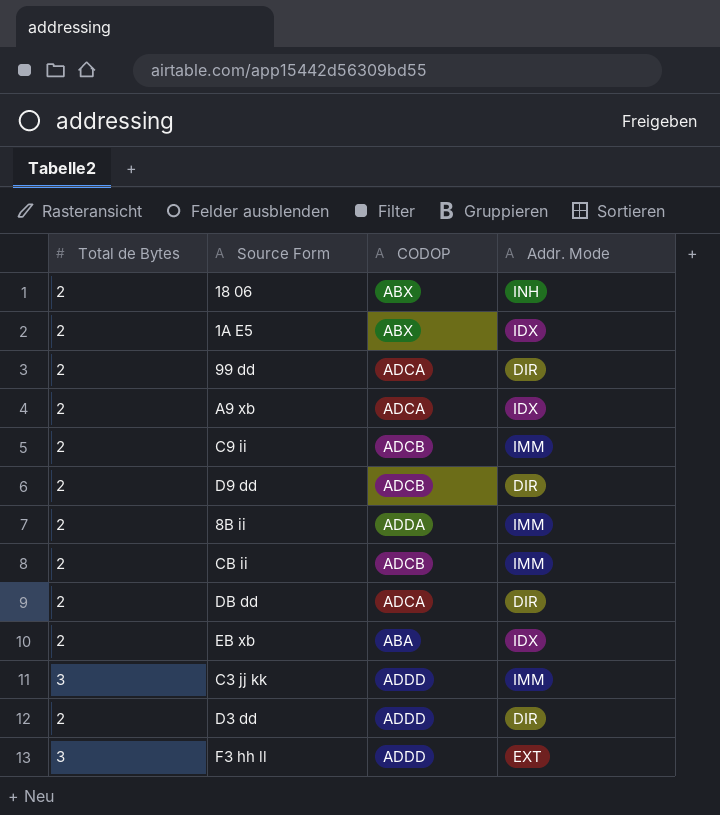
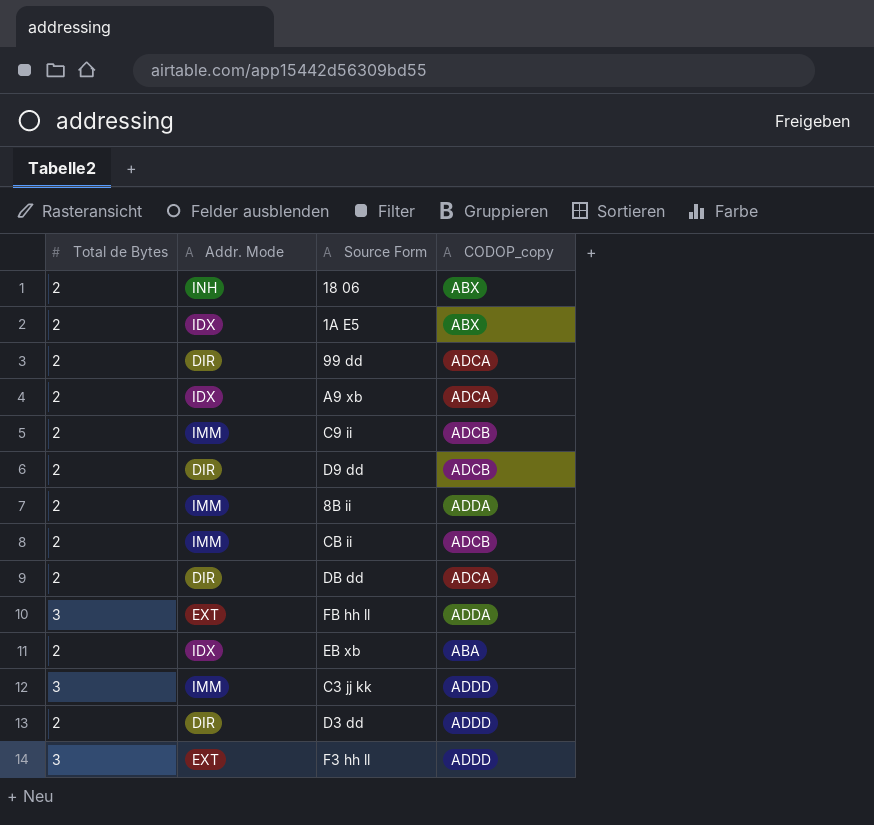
column Addr. Mode | position: 4 -> 2
column name: CODOP -> CODOP_copy
row FB hh ll: none -> 3 | EXT | ADDA

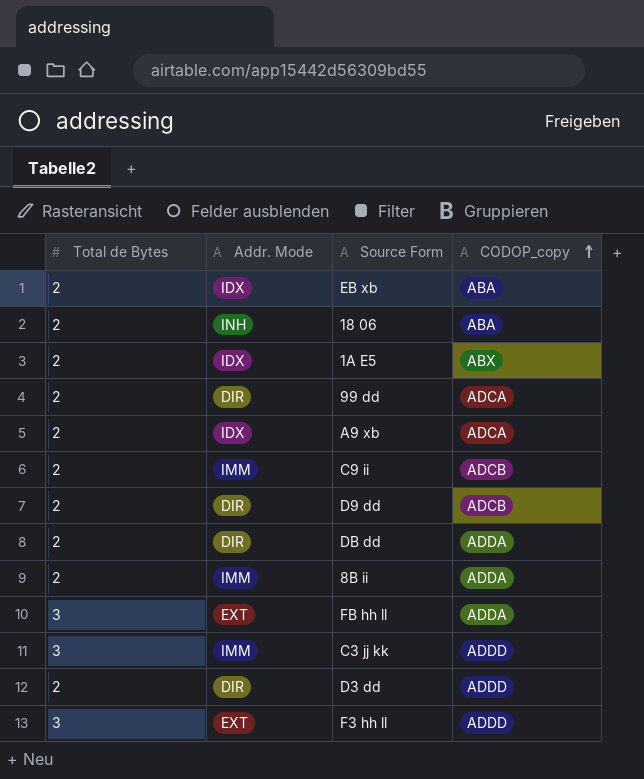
row order: none -> CODOP_copy ascending
row CB ii: 2 | IMM | ADCB -> none
18 06 | CODOP_copy: ABX -> ABA
DB dd | CODOP_copy: ADCA -> ADDA

